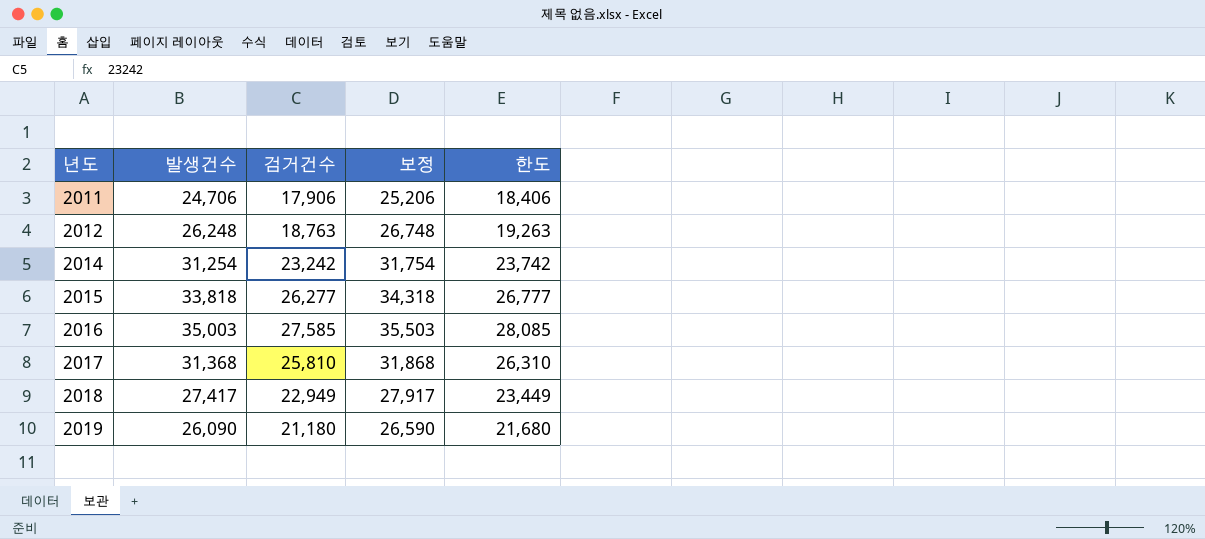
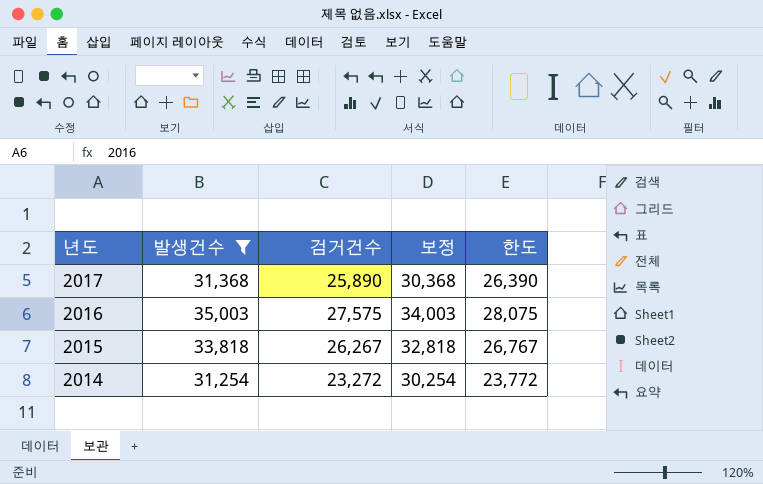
filter: none -> 발생건수 >= 31,254
row order: 년도 ascending -> 년도 descending
column 보정 | formula: [발생건수] + 500 -> [발생건수] - 1000
2017 | 검거건수: 25,810 -> 25,890
2017 | 한도: 26,310 -> 26,390
2016 | 검거건수: 27,585 -> 27,575
2016 | 한도: 28,085 -> 28,075
2015 | 검거건수: 26,277 -> 26,267
2015 | 한도: 26,777 -> 26,767
2014 | 검거건수: 23,242 -> 23,272
2014 | 한도: 23,742 -> 23,772

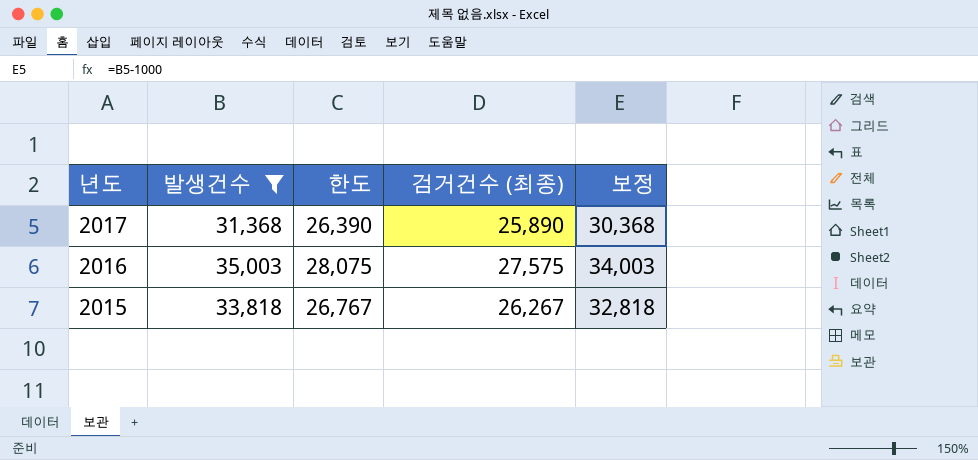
column 한도 | position: 5 -> 3
column name: 검거건수 -> 검거건수 (최종)
row 2014: 31,254 | 23,272 | 30,254 | 23,772 -> none

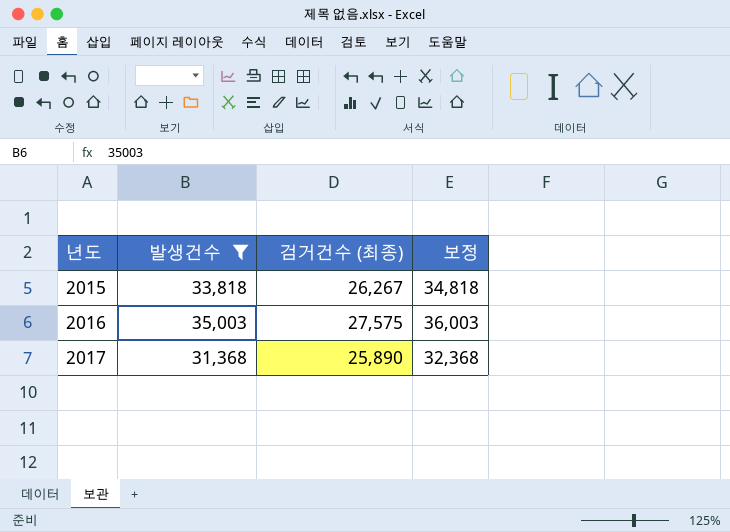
row order: 년도 descending -> 년도 ascending
column 한도 | formula: [검거건수 (최종)] + 500 -> none
column 보정 | formula: [발생건수] - 1000 -> [발생건수] + 1000

